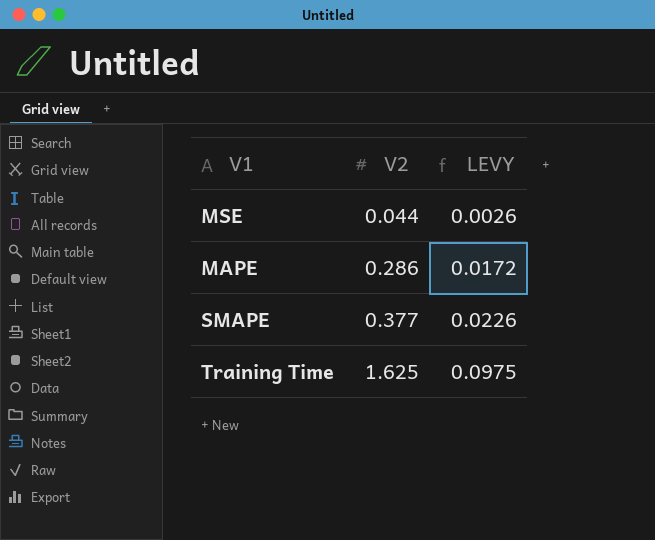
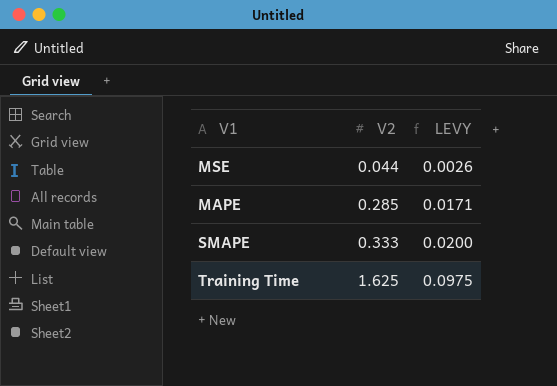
MAPE | V2: 0.286 -> 0.285
MAPE | LEVY: 0.0172 -> 0.0171
SMAPE | V2: 0.377 -> 0.333
SMAPE | LEVY: 0.0226 -> 0.0200

